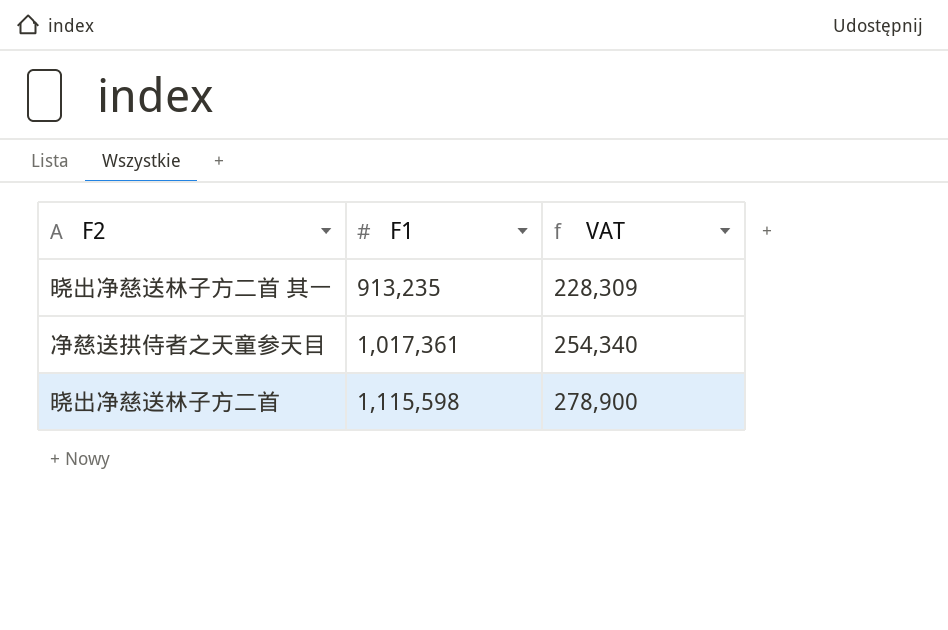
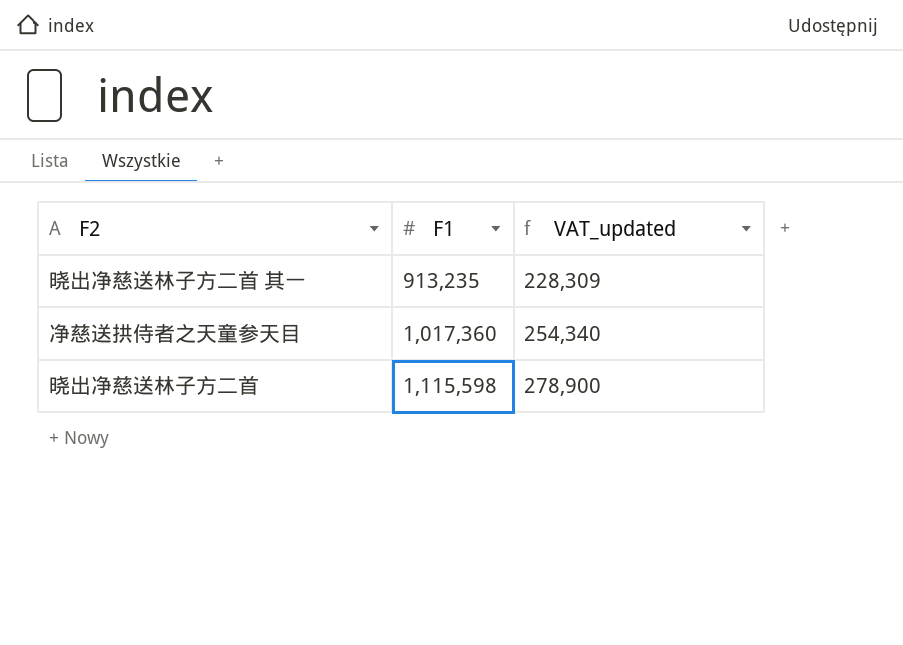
column name: VAT -> VAT_updated
净慈送拱侍者之天童参天目 | F1: 1,017,361 -> 1,017,360

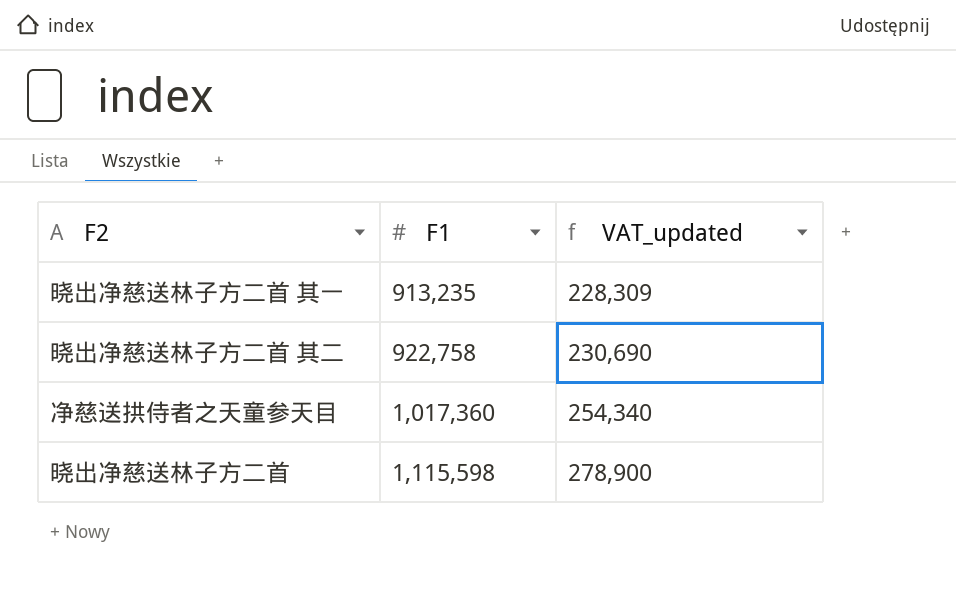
row 晓出净慈送林子方二首 其二: none -> 922,758 | 230,690

